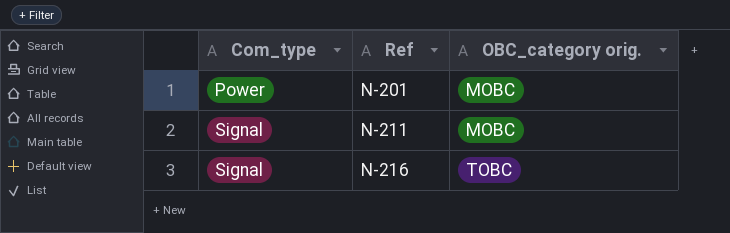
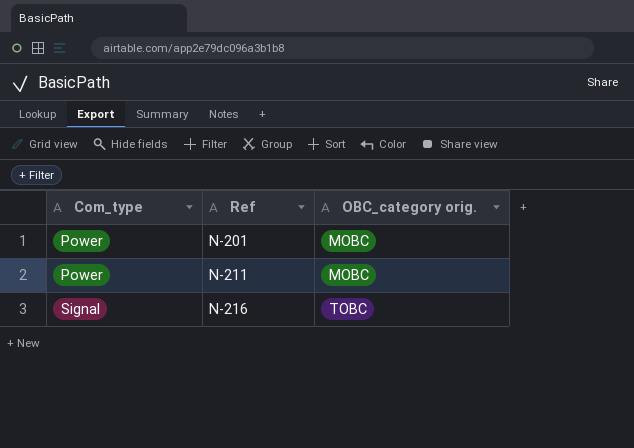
N-211 | Com_type: Signal -> Power

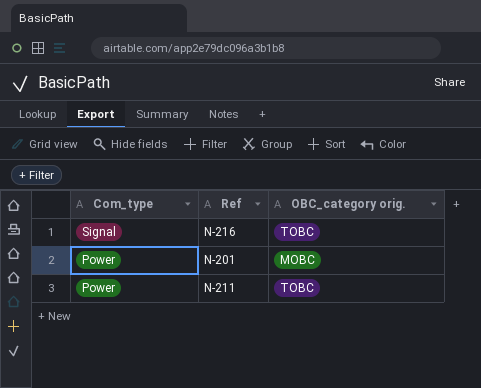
row order: Com_type ascending -> Com_type descending
N-211 | OBC_category orig.: MOBC -> TOBC

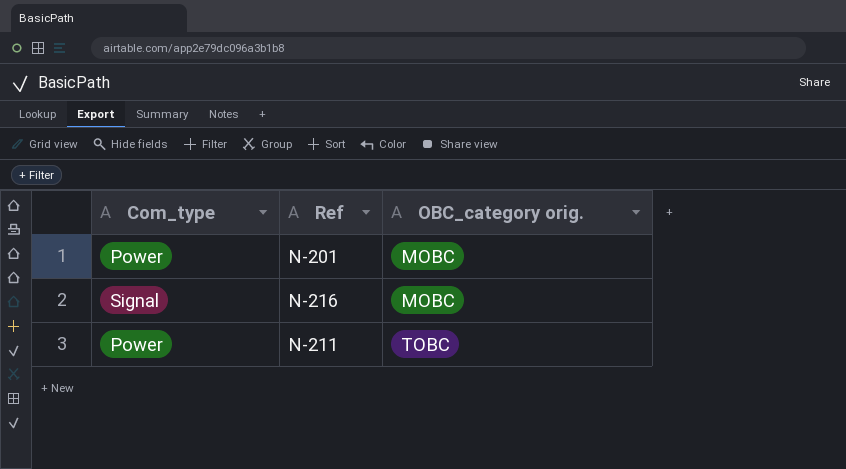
row order: Com_type descending -> OBC_category orig. ascending
N-216 | OBC_category orig.: TOBC -> MOBC

